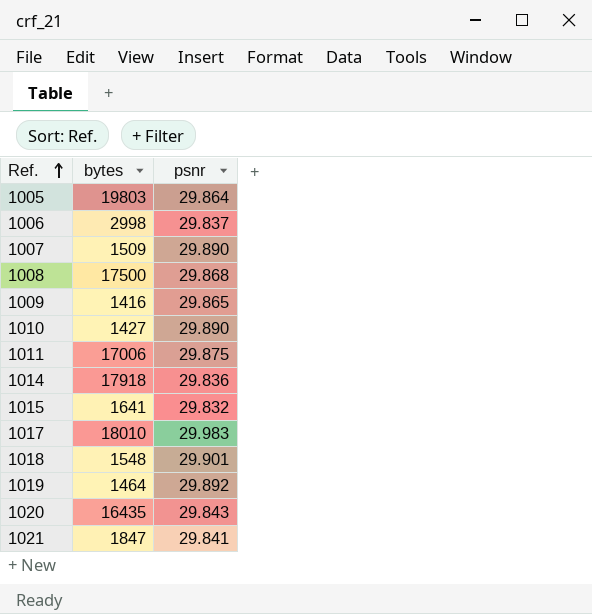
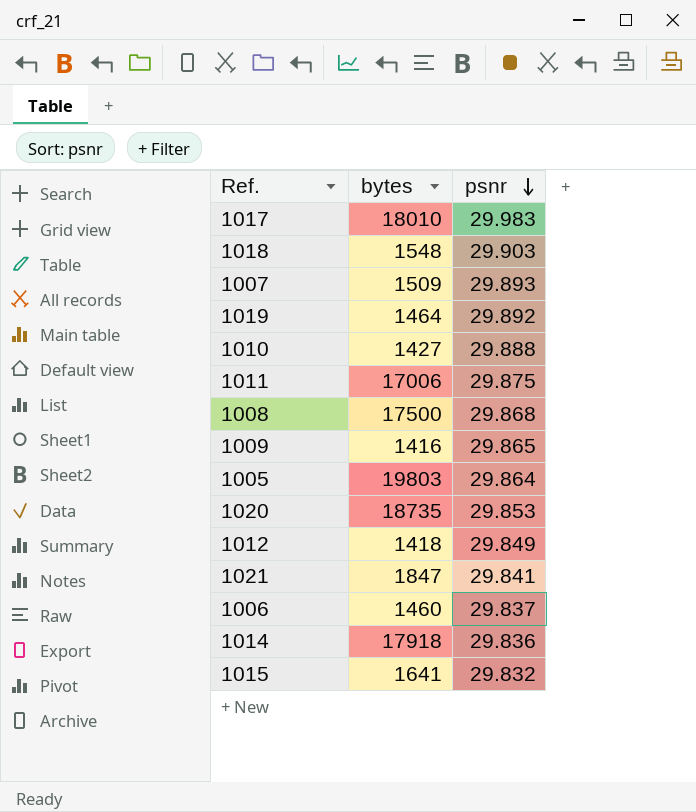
row order: Ref. ascending -> psnr descending
1018 | psnr: 29.901 -> 29.903
1007 | psnr: 29.890 -> 29.893
1010 | psnr: 29.890 -> 29.888
1020 | bytes: 16435 -> 18735
1020 | psnr: 29.843 -> 29.853
row 1012: none -> 1418 | 29.849
1006 | bytes: 2998 -> 1460

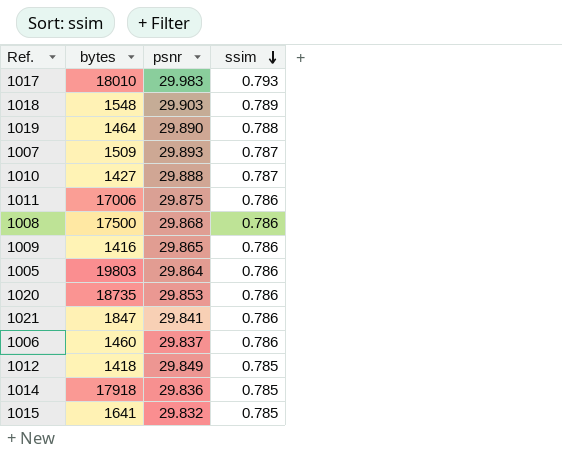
row order: psnr descending -> ssim descending
column ssim | position: none -> 4
1019 | psnr: 29.892 -> 29.890

